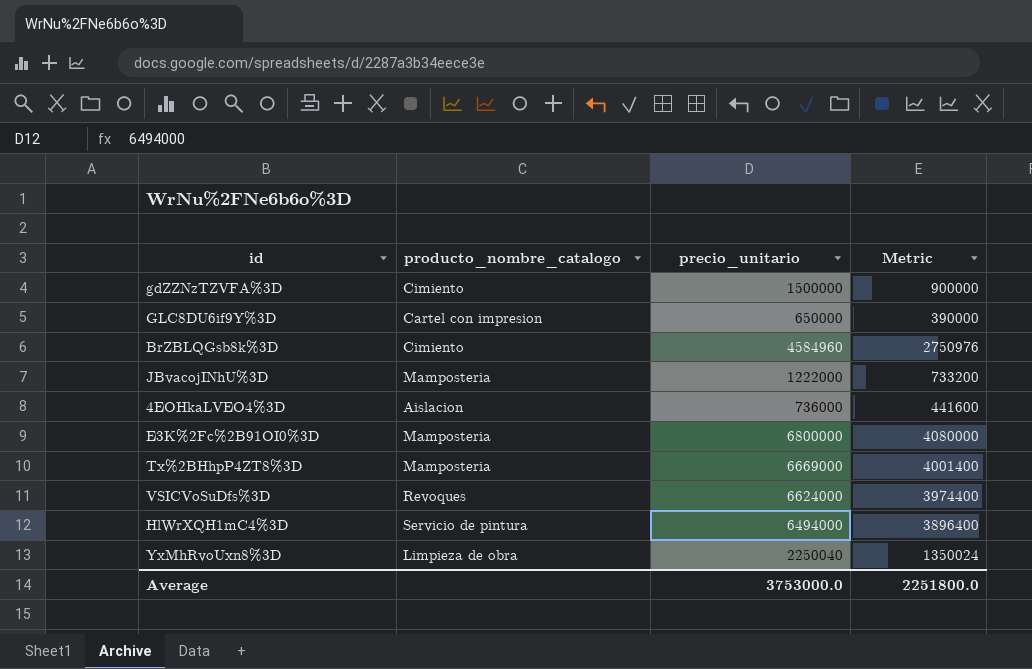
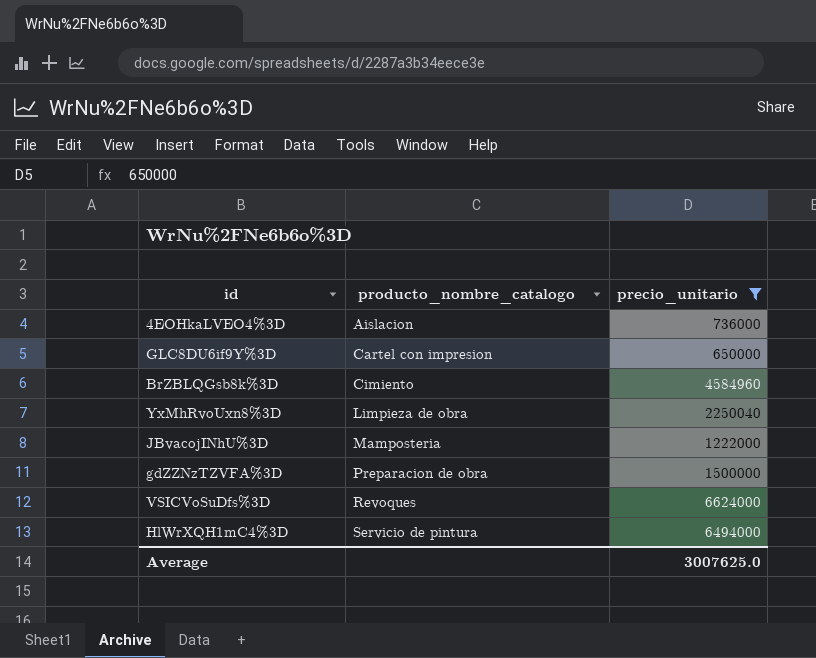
filter: none -> precio_unitario <= 6624000
row order: none -> producto_nombre_catalogo ascending
column Metric | formula: [precio_unitario] * 0.6 -> none
gdZZNzTZVFA%3D | producto_nombre_catalogo: Cimiento -> Preparacion de obra
Average | precio_unitario: 3753000.0 -> 3007625.0

